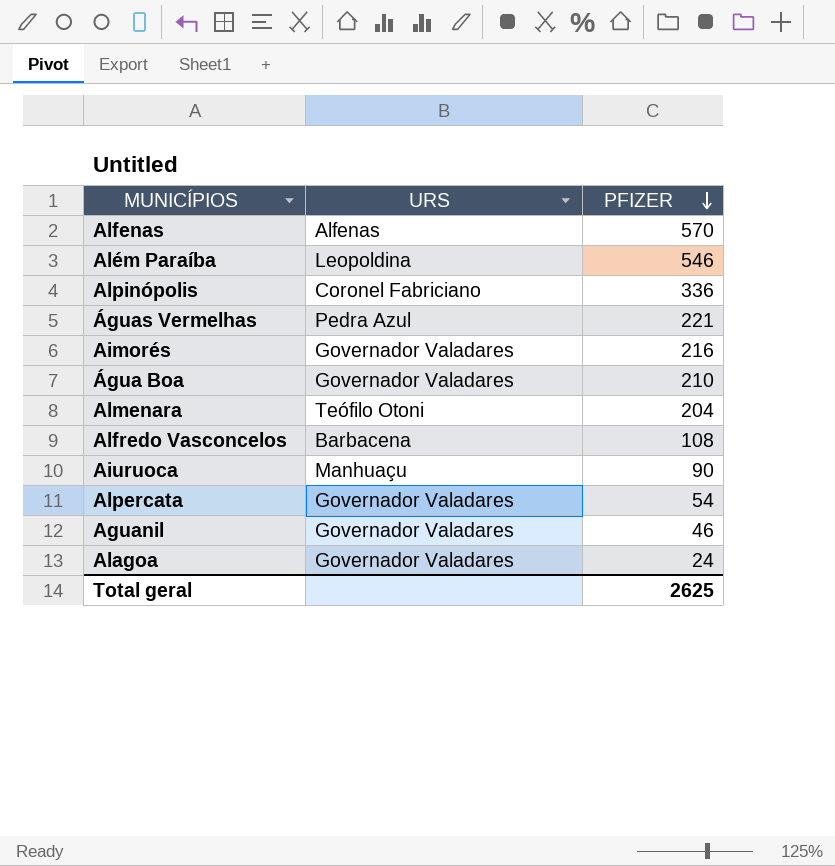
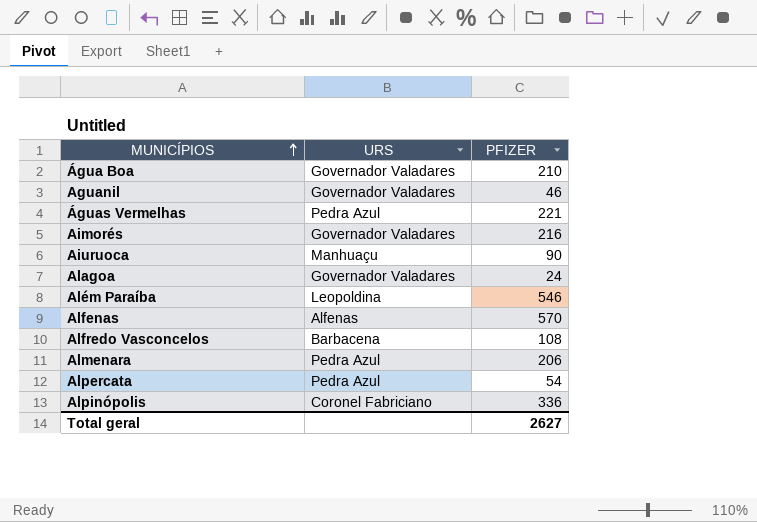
row order: PFIZER descending -> MUNICÍPIOS ascending
Almenara | URS: Teófilo Otoni -> Pedra Azul
Almenara | PFIZER: 204 -> 206
Alpercata | URS: Governador Valadares -> Pedra Azul
Total geral | PFIZER: 2625 -> 2627

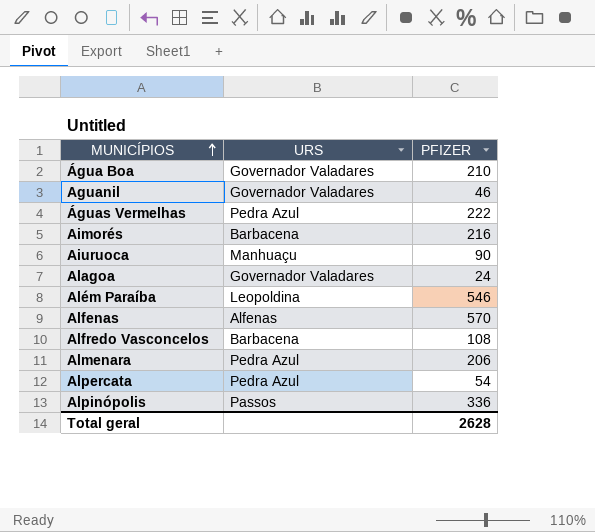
Águas Vermelhas | PFIZER: 221 -> 222
Aimorés | URS: Governador Valadares -> Barbacena
Alpinópolis | URS: Coronel Fabriciano -> Passos
Total geral | PFIZER: 2627 -> 2628

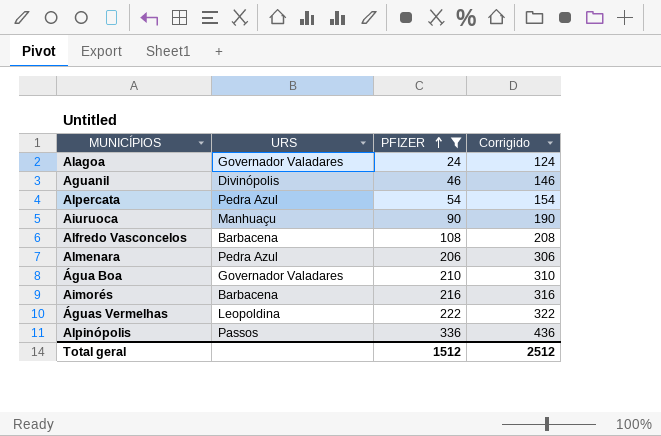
filter: none -> PFIZER <= 336
row order: MUNICÍPIOS ascending -> PFIZER ascending
column Corrigido | formula: none -> [PFIZER] + 100
Aguanil | URS: Governador Valadares -> Divinópolis
Águas Vermelhas | URS: Pedra Azul -> Leopoldina
Total geral | PFIZER: 2628 -> 1512

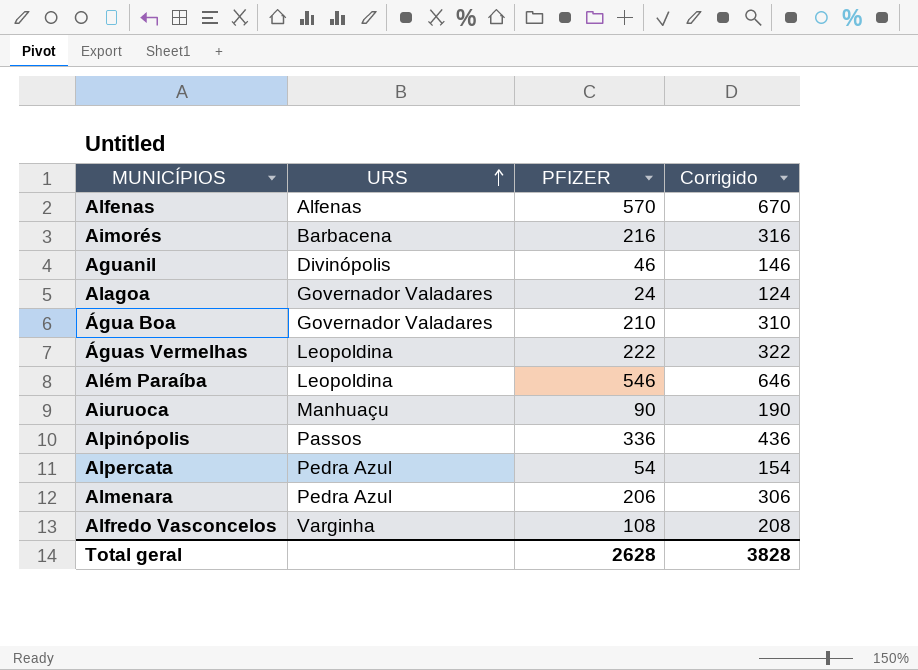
filter: PFIZER <= 336 -> none
row order: PFIZER ascending -> URS ascending
Alfredo Vasconcelos | URS: Barbacena -> Varginha
Total geral | PFIZER: 1512 -> 2628
Total geral | Corrigido: 2512 -> 3828

